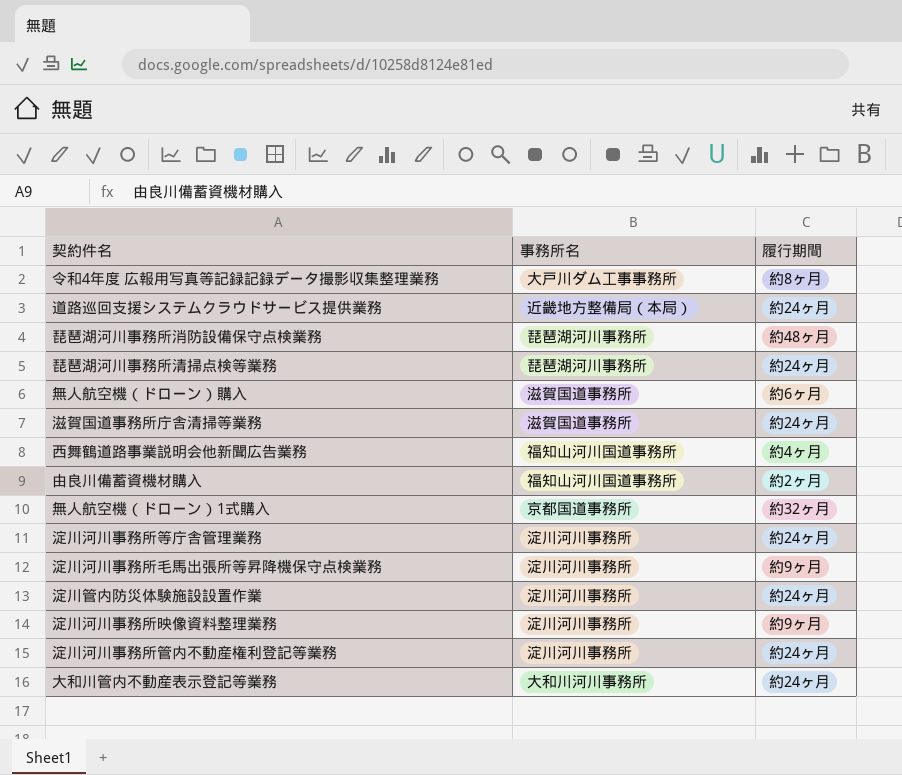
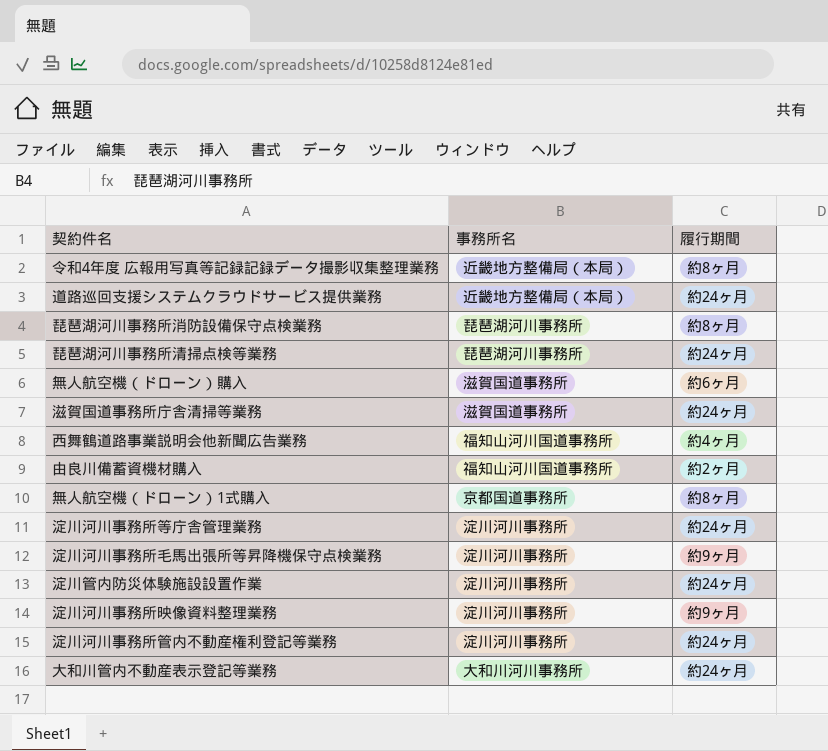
令和4年度 広報用写真等記録記録データ撮影収集整理業務 | 事務所名: 大戸川ダム工事事務所 -> 近畿地方整備局（本局）
琵琶湖河川事務所消防設備保守点検業務 | 履行期間: 約48ヶ月 -> 約8ヶ月
無人航空機（ドローン）1式購入 | 履行期間: 約32ヶ月 -> 約8ヶ月

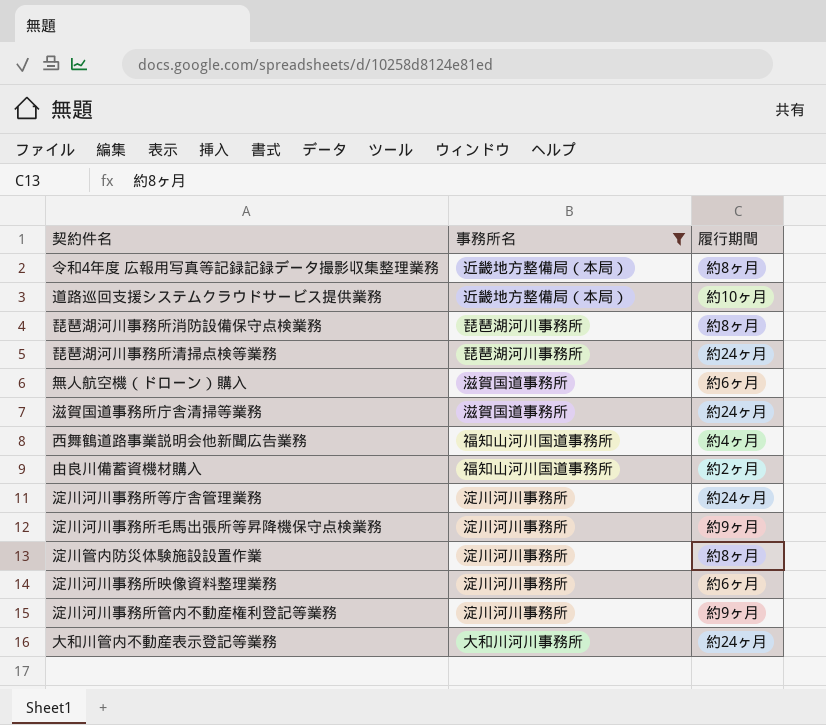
filter: none -> 事務所名 != 京都国道事務所
道路巡回支援システムクラウドサービス提供業務 | 履行期間: 約24ヶ月 -> 約10ヶ月
淀川管内防災体験施設設置作業 | 履行期間: 約24ヶ月 -> 約8ヶ月
淀川河川事務所映像資料整理業務 | 履行期間: 約9ヶ月 -> 約6ヶ月
淀川河川事務所管内不動産権利登記等業務 | 履行期間: 約24ヶ月 -> 約9ヶ月

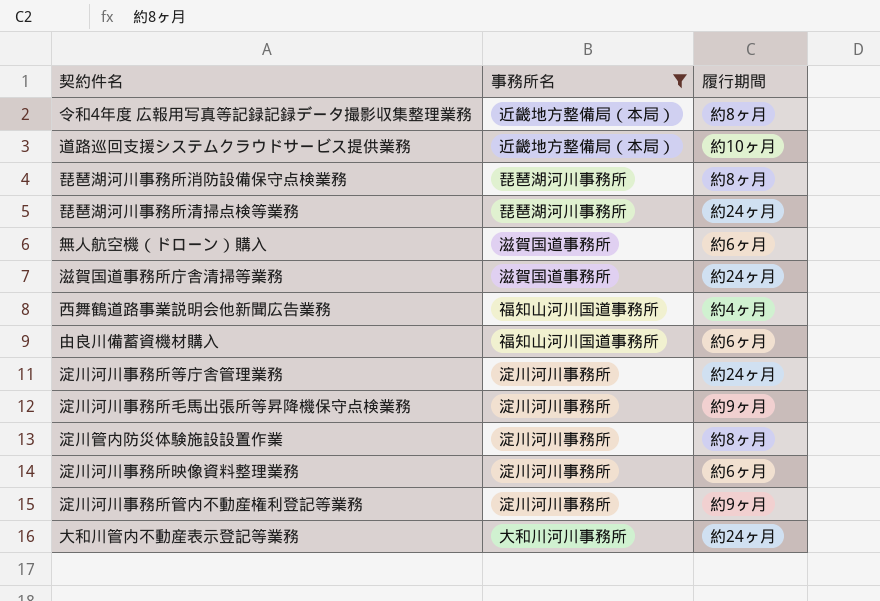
由良川備蓄資機材購入 | 履行期間: 約2ヶ月 -> 約6ヶ月

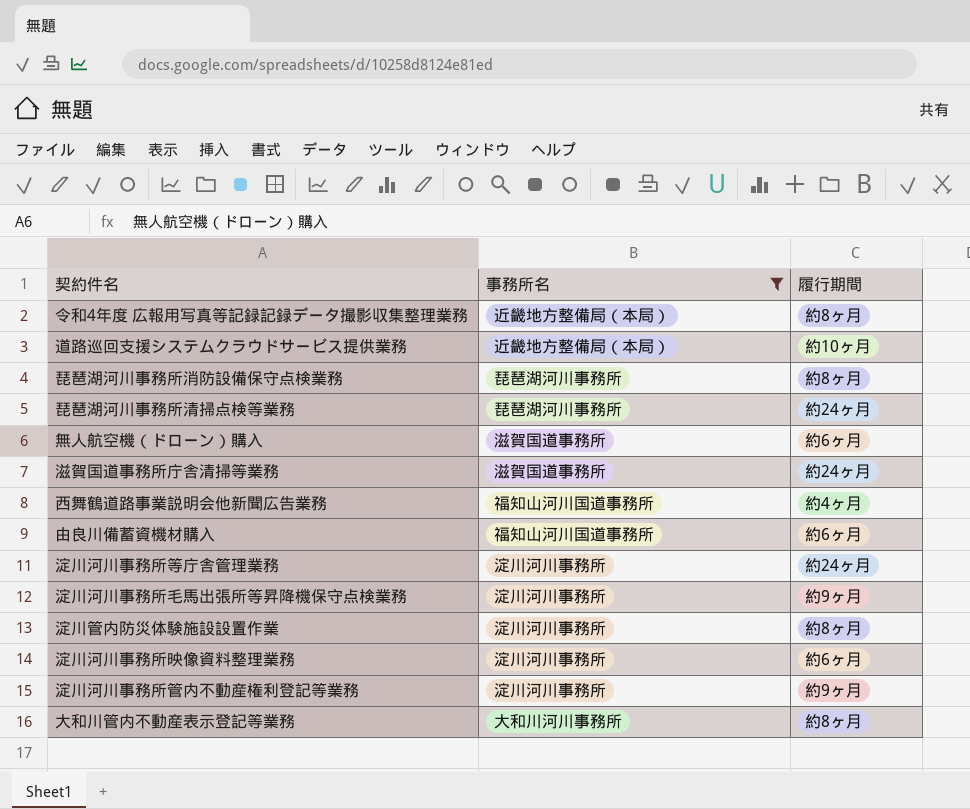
大和川管内不動産表示登記等業務 | 履行期間: 約24ヶ月 -> 約8ヶ月

